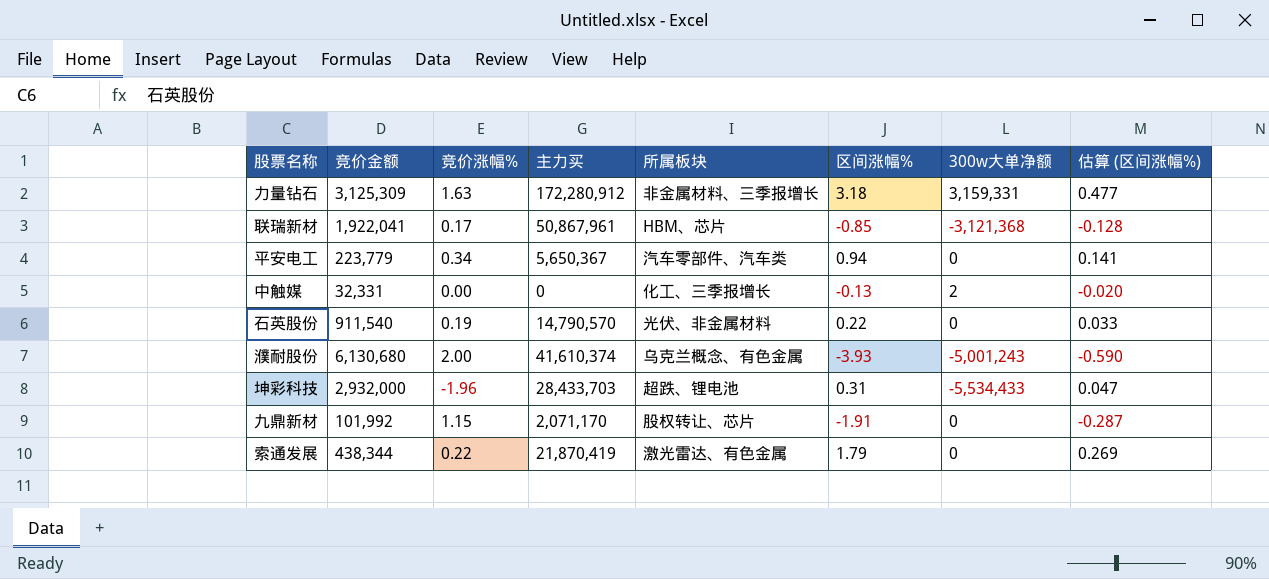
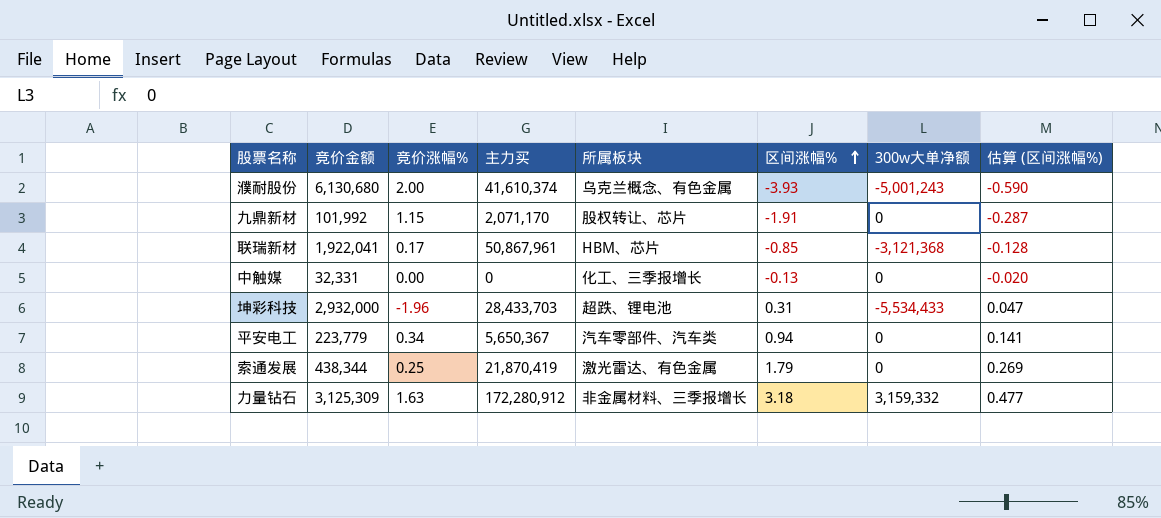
row order: none -> 区间涨幅% ascending
row 石英股份: 911,540 | 0.19 | 14,790,570 | 光伏、非金属材料 | 0.22 | 0 | 0.033 -> none
中触媒 | 300w大单净额: 2 -> 0
索通发展 | 竞价涨幅%: 0.22 -> 0.25
力量钻石 | 300w大单净额: 3,159,331 -> 3,159,332

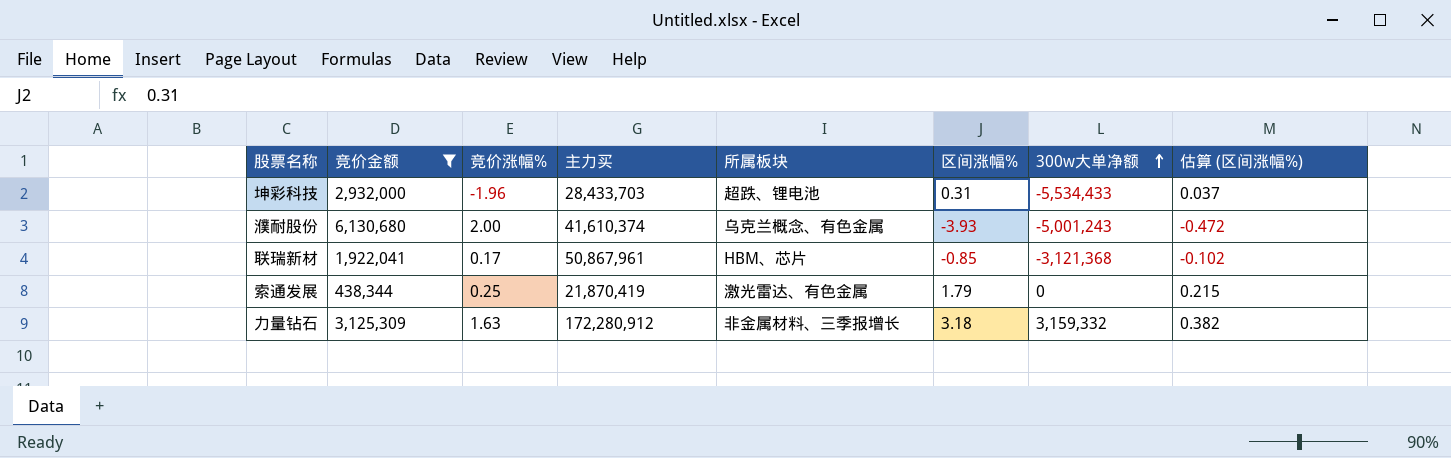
filter: none -> 竞价金额 >= 438,344
row order: 区间涨幅% ascending -> 300w大单净额 ascending
column 估算 (区间涨幅%) | formula: [区间涨幅%] * 0.15 -> [区间涨幅%] * 0.12

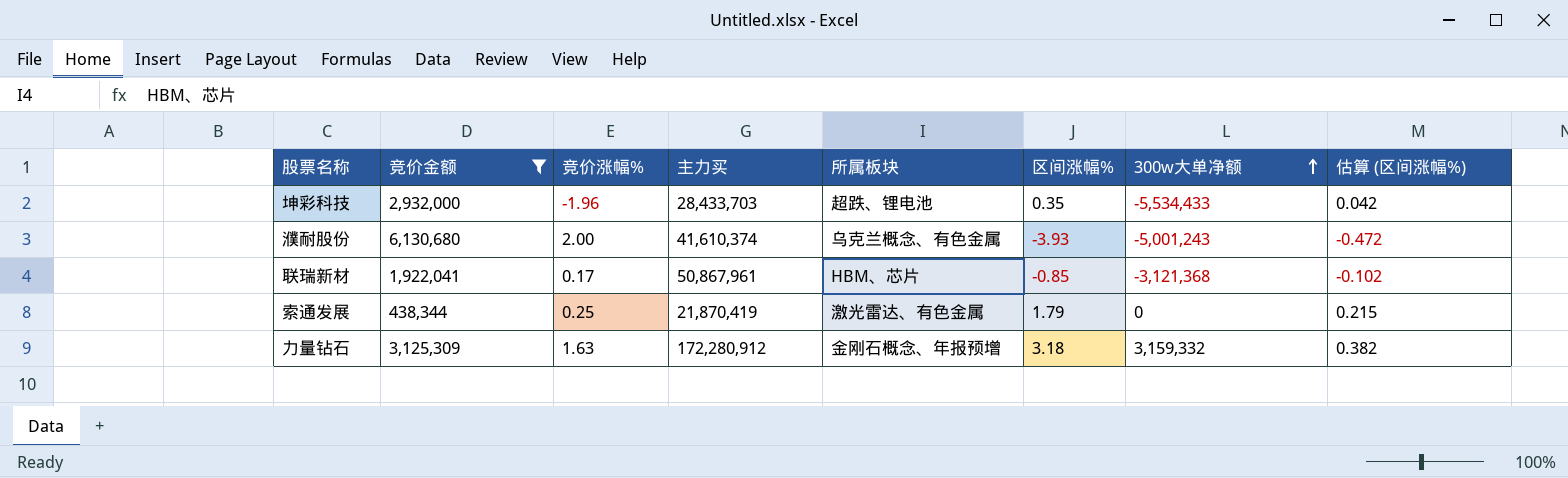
坤彩科技 | 区间涨幅%: 0.31 -> 0.35
坤彩科技 | 估算 (区间涨幅%): 0.037 -> 0.042
力量钻石 | 所属板块: 非金属材料、三季报增长 -> 金刚石概念、年报预增

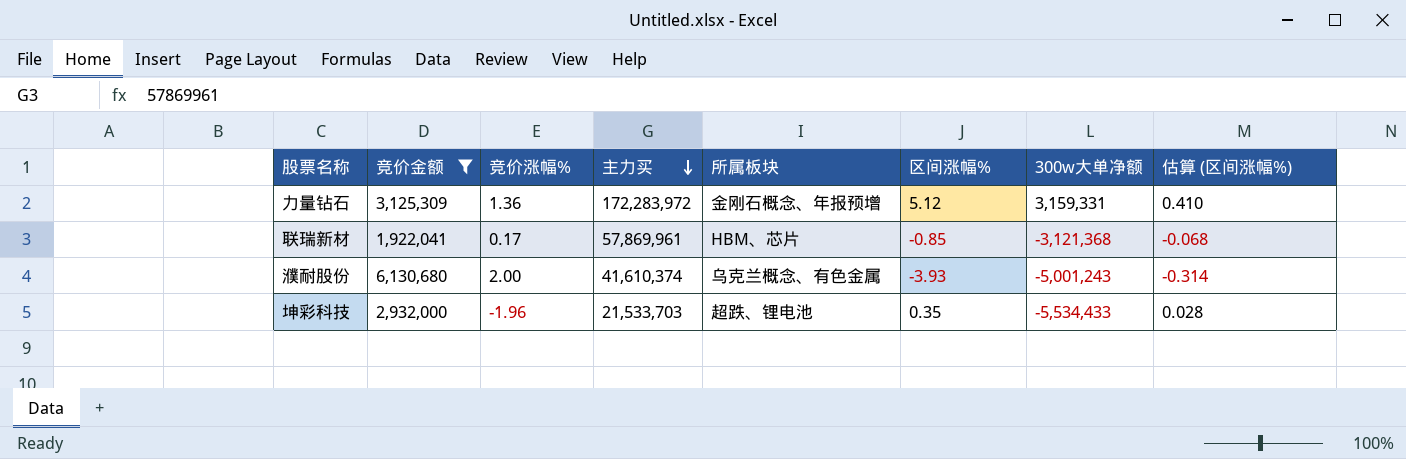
row order: 300w大单净额 ascending -> 主力买 descending
column 估算 (区间涨幅%) | formula: [区间涨幅%] * 0.12 -> [区间涨幅%] * 0.08
row 索通发展: 438,344 | 0.25 | 21,870,419 | 激光雷达、有色金属 | 1.79 | 0 | 0.215 -> none
力量钻石 | 竞价涨幅%: 1.63 -> 1.36
力量钻石 | 主力买: 172,280,912 -> 172,283,972
力量钻石 | 区间涨幅%: 3.18 -> 5.12
力量钻石 | 300w大单净额: 3,159,332 -> 3,159,331
联瑞新材 | 主力买: 50,867,961 -> 57,869,961
坤彩科技 | 主力买: 28,433,703 -> 21,533,703

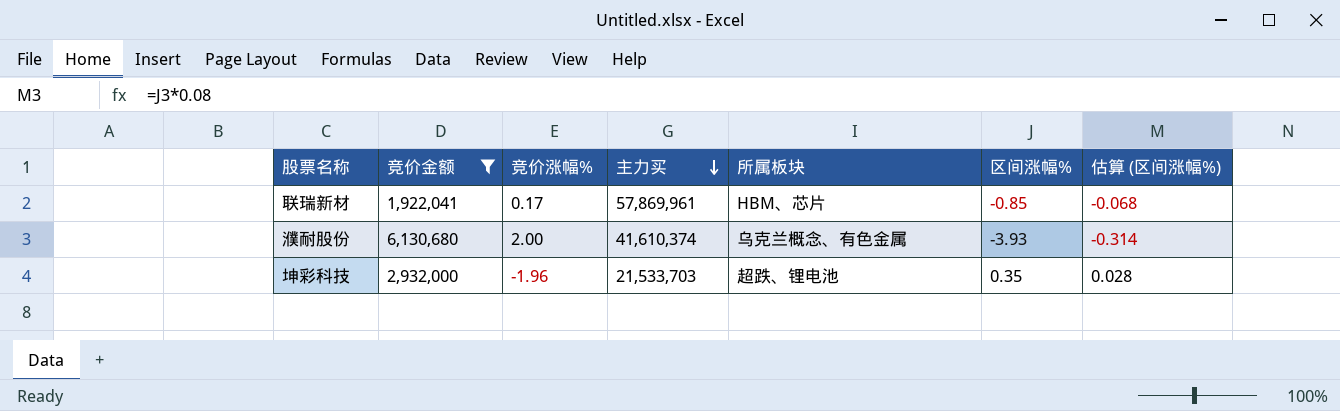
column 300w大单净额 | position: 7 -> none
row 力量钻石: 3,125,309 | 1.36 | 172,283,972 | 金刚石概念、年报预增 | 5.12 | 3,159,331 | 0.410 -> none

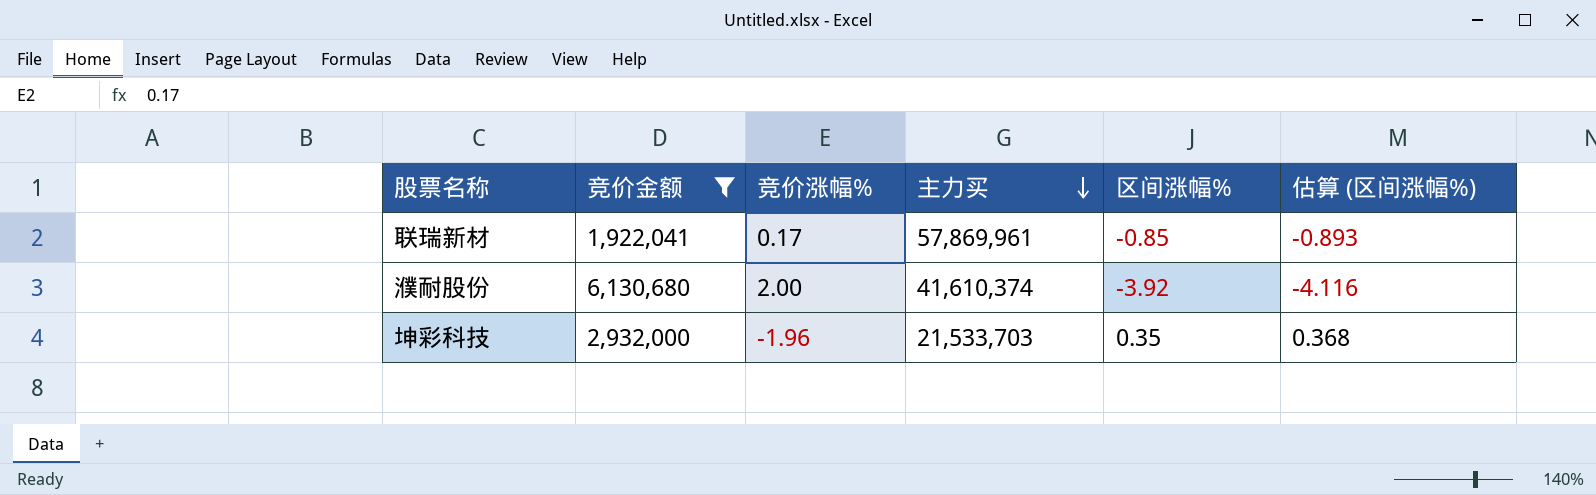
column 所属板块 | position: 5 -> none
column 估算 (区间涨幅%) | formula: [区间涨幅%] * 0.08 -> [区间涨幅%] * 1.05
濮耐股份 | 区间涨幅%: -3.93 -> -3.92

